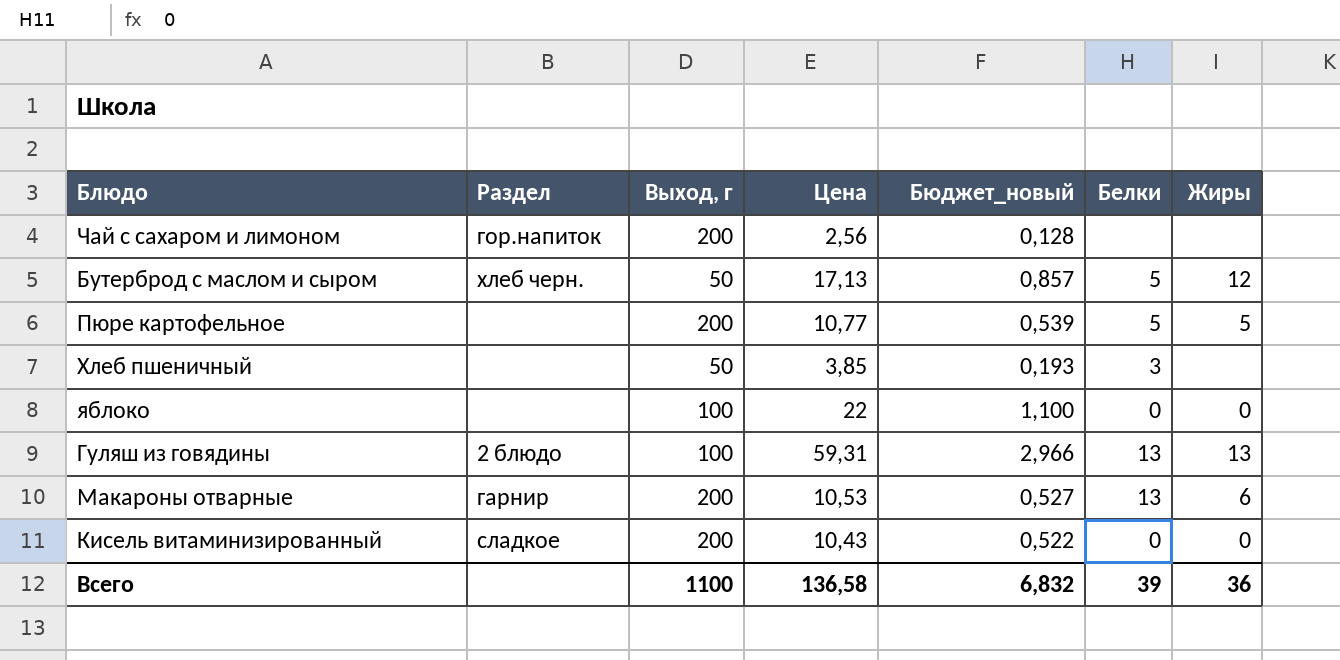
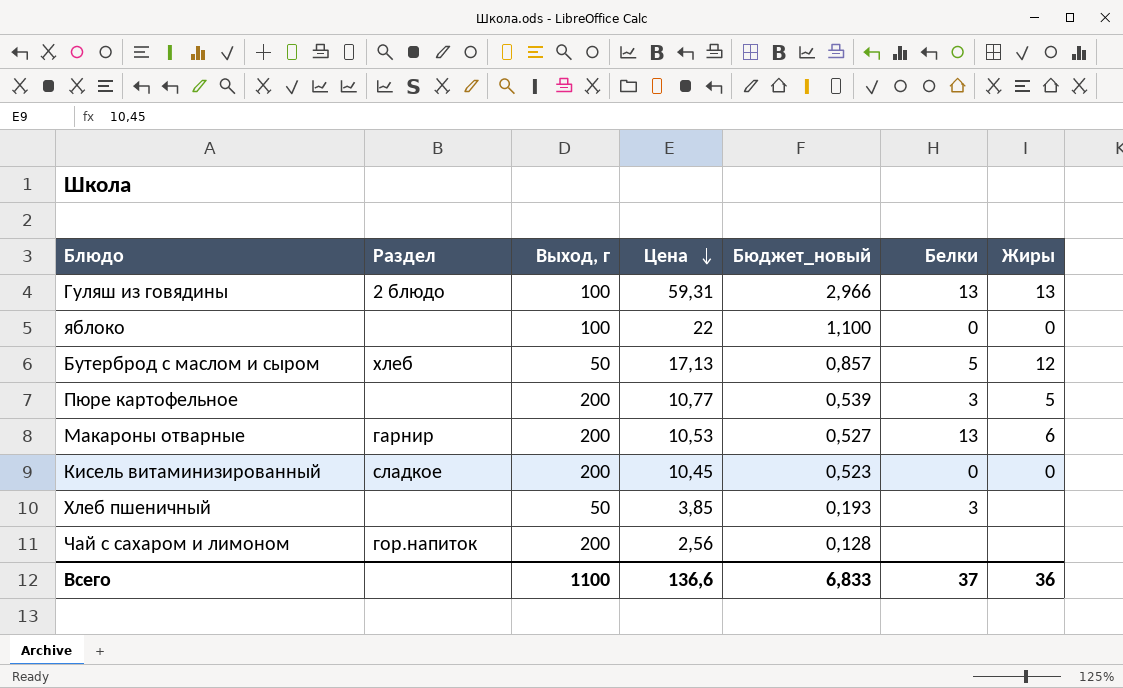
row order: none -> Цена descending
Бутерброд с маслом и сыром | Раздел: хлеб черн. -> хлеб
Пюре картофельное | Белки: 5 -> 3
Кисель витаминизированный | Цена: 10,43 -> 10,45
Кисель витаминизированный | Бюджет_новый: 0,522 -> 0,523
Всего | Цена: 136,58 -> 136,6
Всего | Бюджет_новый: 6,832 -> 6,833
Всего | Белки: 39 -> 37

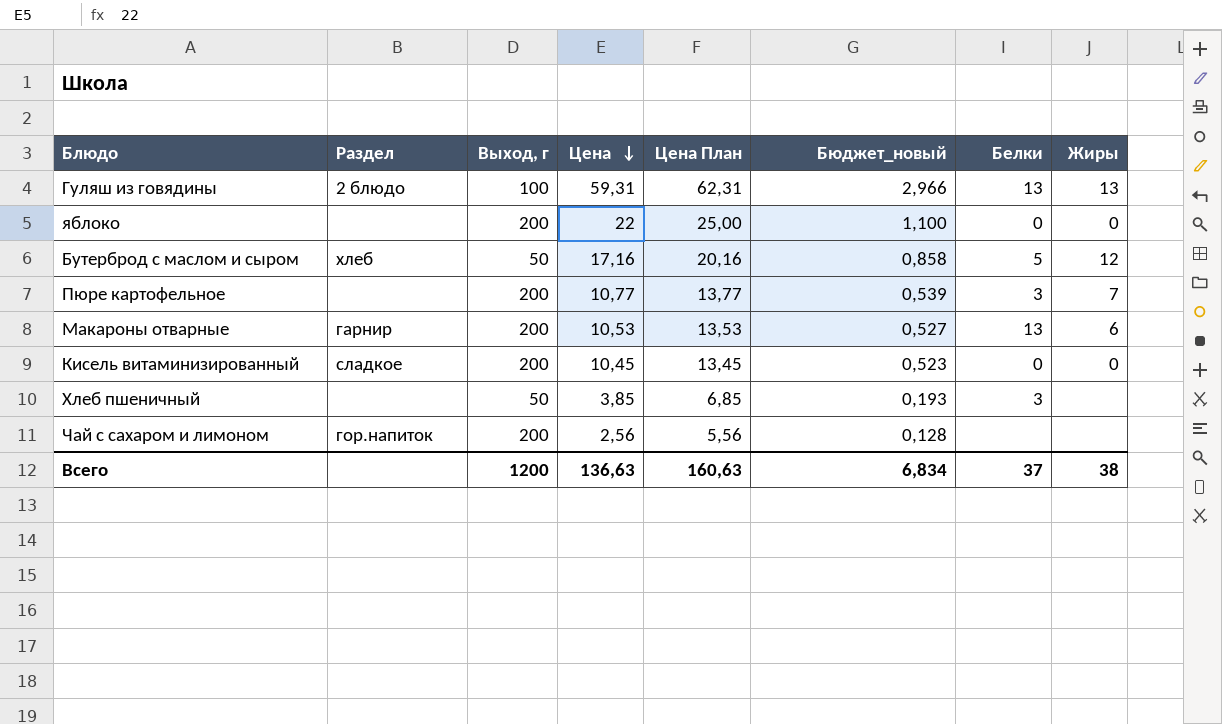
column Цена План | formula: none -> [Цена] + 3
яблоко | Выход, г: 100 -> 200
Бутерброд с маслом и сыром | Цена: 17,13 -> 17,16
Бутерброд с маслом и сыром | Бюджет_новый: 0,857 -> 0,858
Пюре картофельное | Жиры: 5 -> 7
Всего | Выход, г: 1100 -> 1200
Всего | Цена: 136,6 -> 136,63
Всего | Бюджет_новый: 6,833 -> 6,834
Всего | Жиры: 36 -> 38

